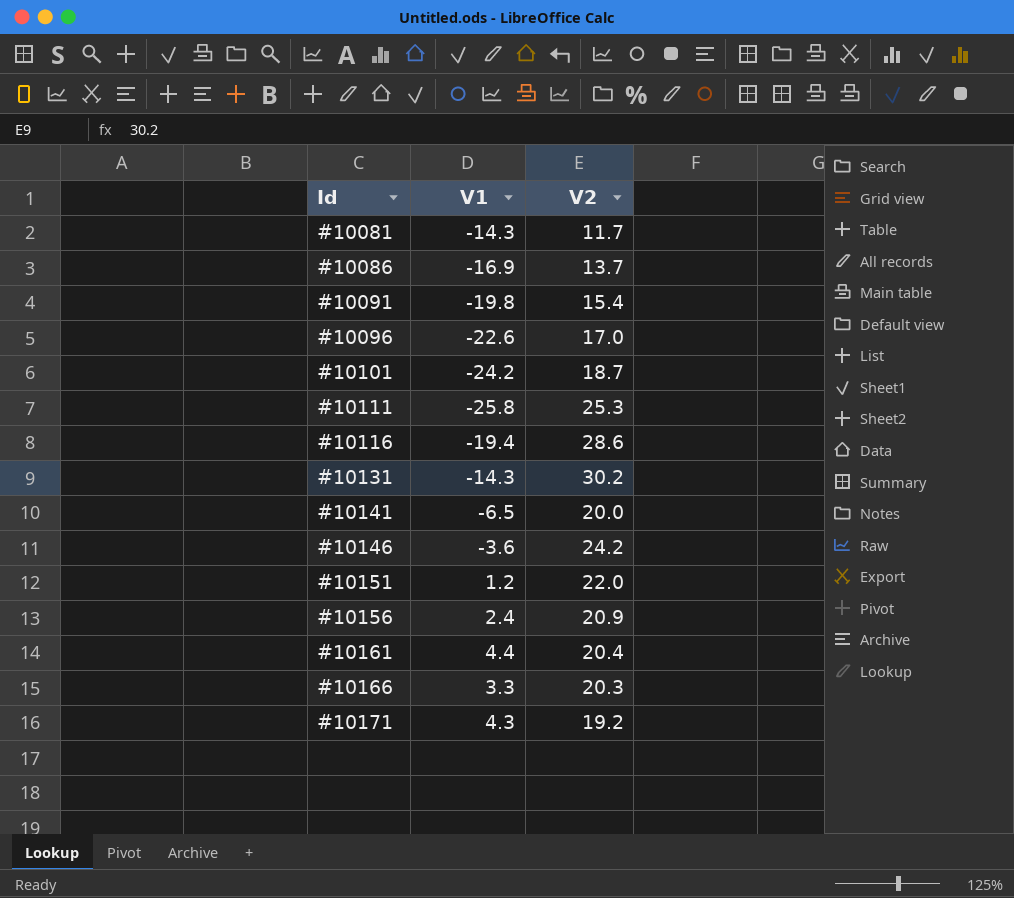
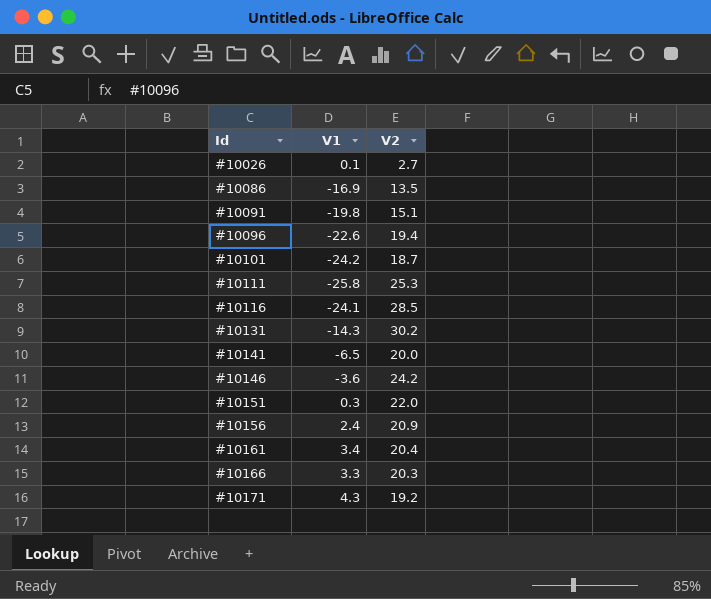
row #10081: -14.3 | 11.7 -> none
row #10026: none -> 0.1 | 2.7
#10086 | V2: 13.7 -> 13.5
#10091 | V2: 15.4 -> 15.1
#10096 | V2: 17.0 -> 19.4
#10116 | V1: -19.4 -> -24.1
#10116 | V2: 28.6 -> 28.5
#10151 | V1: 1.2 -> 0.3
#10161 | V1: 4.4 -> 3.4

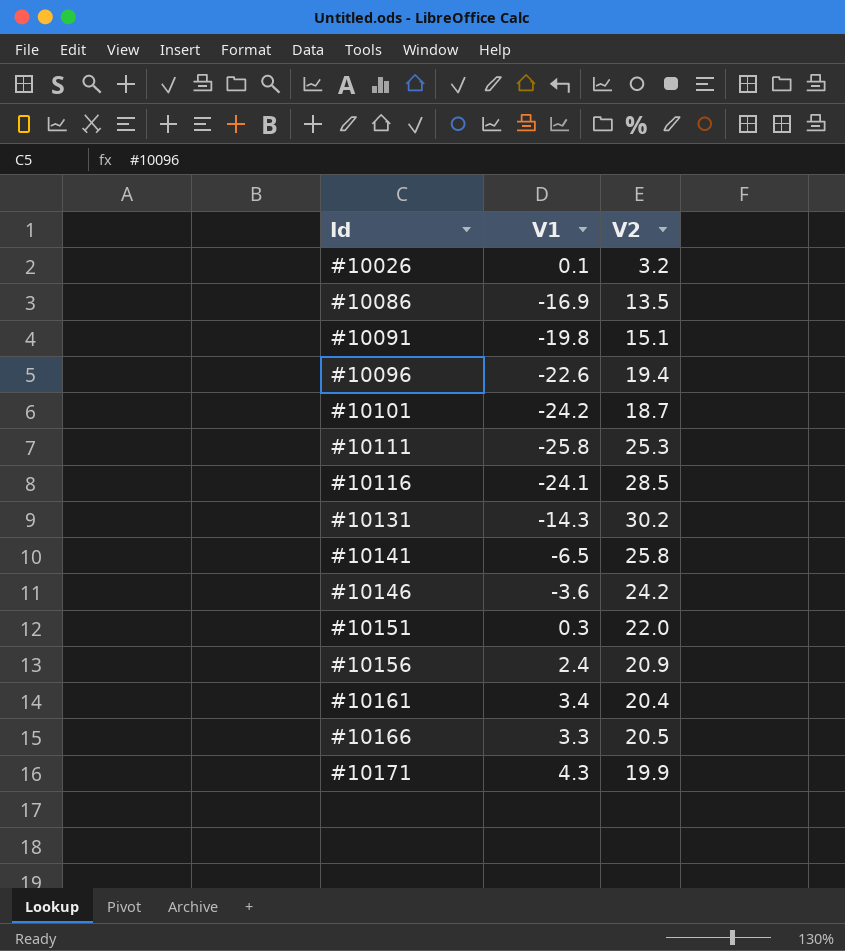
#10026 | V2: 2.7 -> 3.2
#10141 | V2: 20.0 -> 25.8
#10166 | V2: 20.3 -> 20.5
#10171 | V2: 19.2 -> 19.9

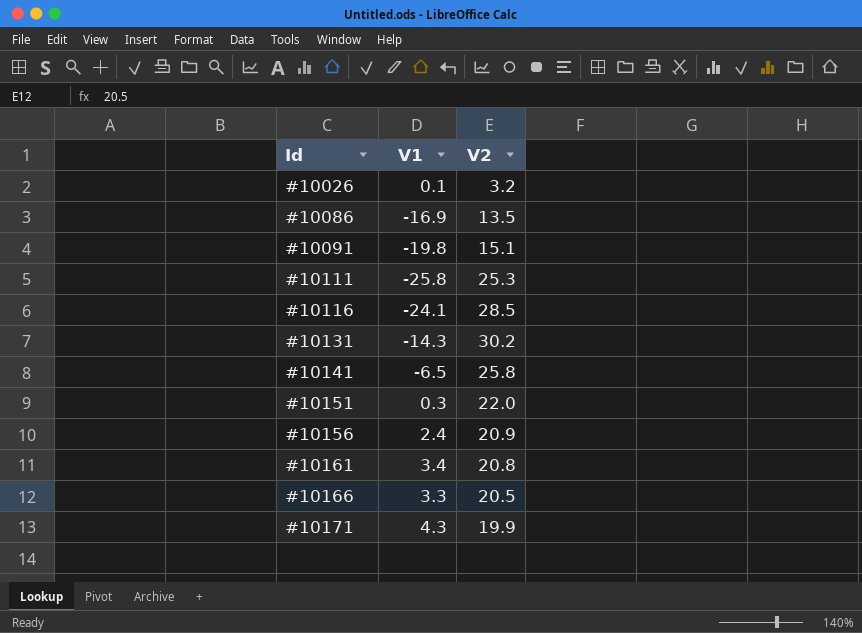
row #10096: -22.6 | 19.4 -> none
row #10101: -24.2 | 18.7 -> none
row #10146: -3.6 | 24.2 -> none
#10161 | V2: 20.4 -> 20.8

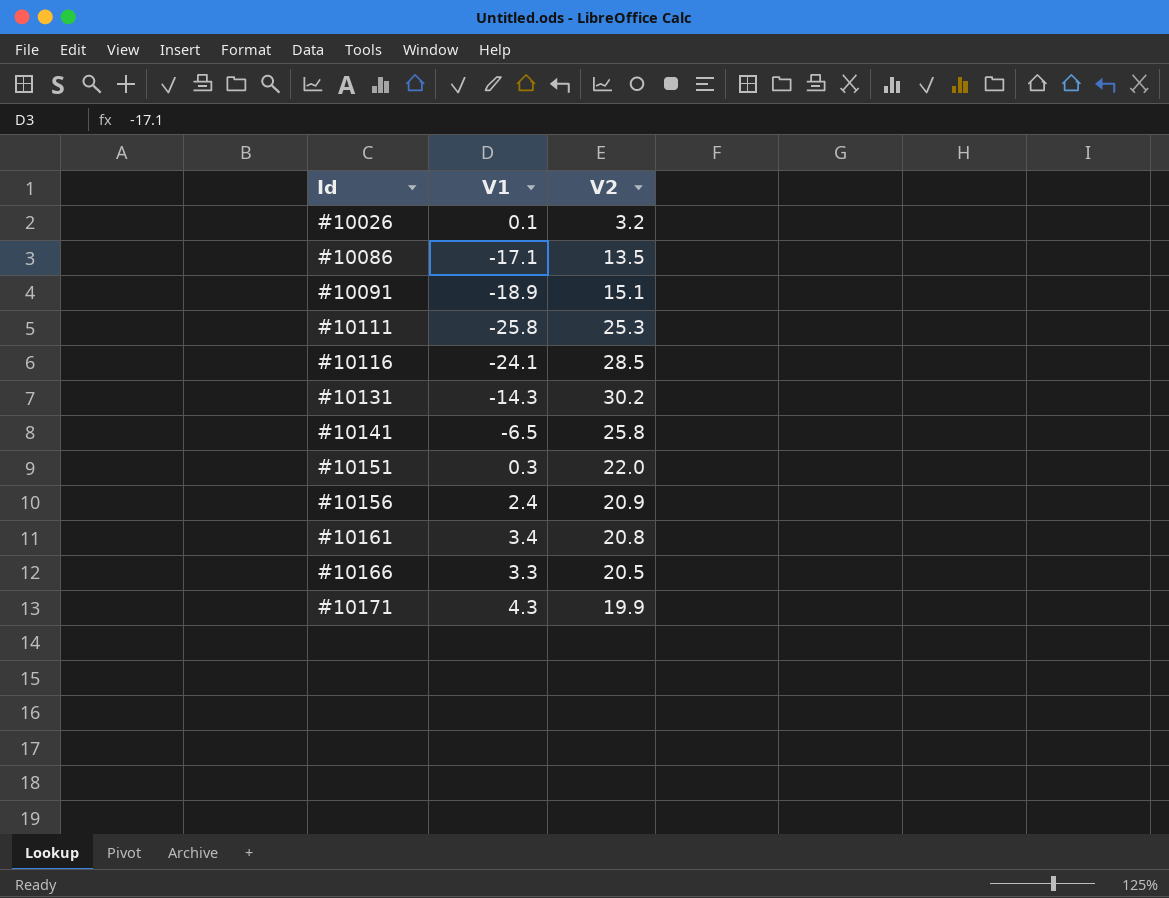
#10086 | V1: -16.9 -> -17.1
#10091 | V1: -19.8 -> -18.9

